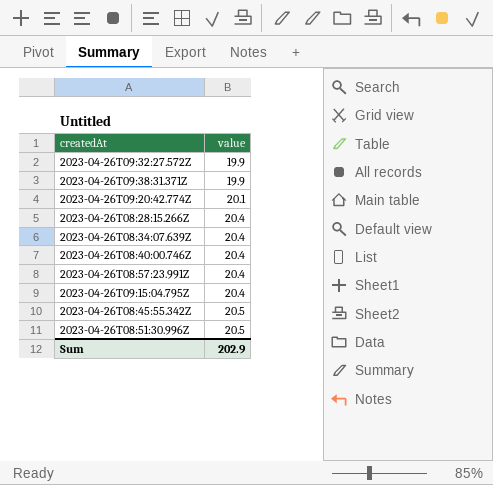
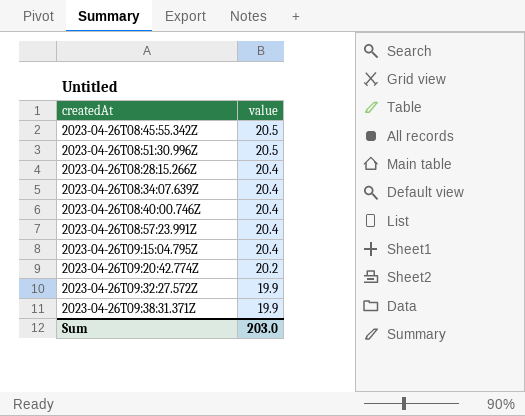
row order: value ascending -> value descending
2023-04-26T09:20:42.774Z | value: 20.1 -> 20.2
Sum | value: 202.9 -> 203.0

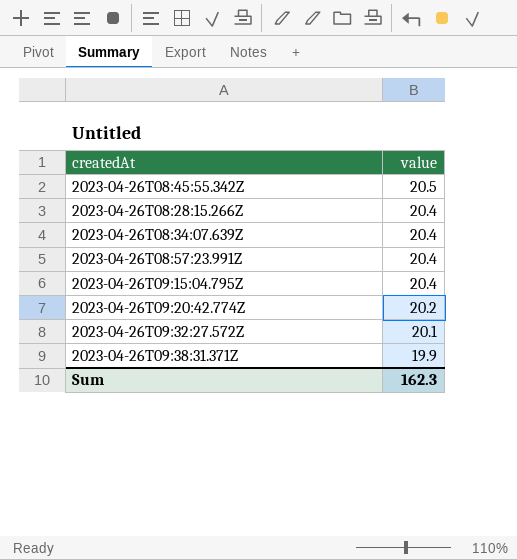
row 2023-04-26T08:51:30.996Z: 20.5 -> none
row 2023-04-26T08:40:00.746Z: 20.4 -> none
2023-04-26T09:32:27.572Z | value: 19.9 -> 20.1
Sum | value: 203.0 -> 162.3

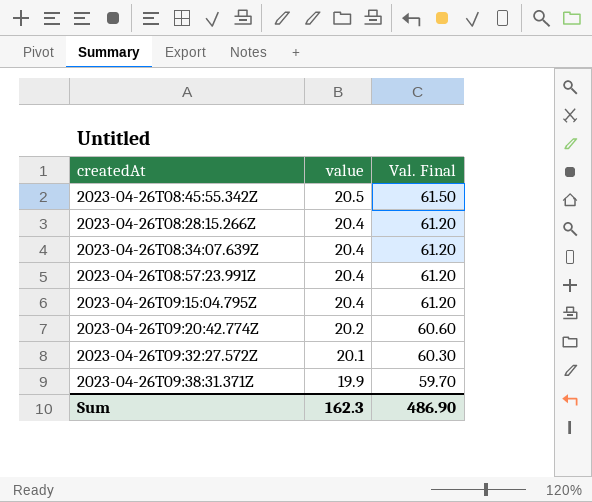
column Val. Final | formula: none -> [value] * 3

